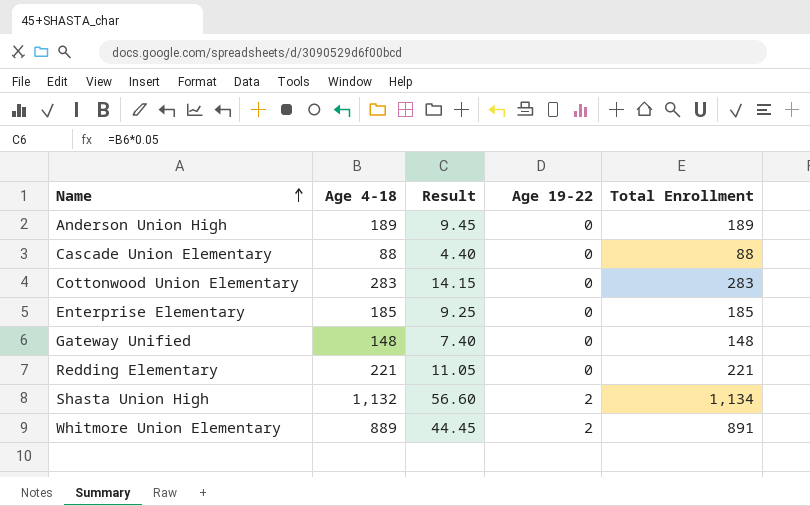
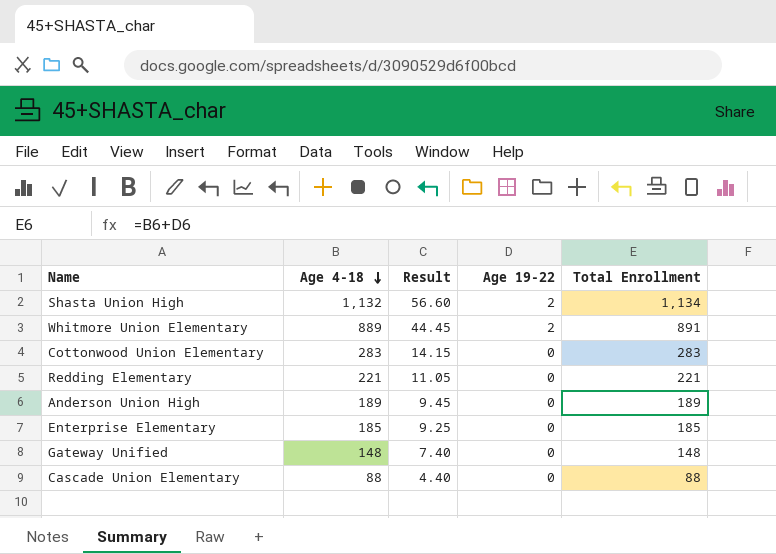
row order: Name ascending -> Age 4-18 descending

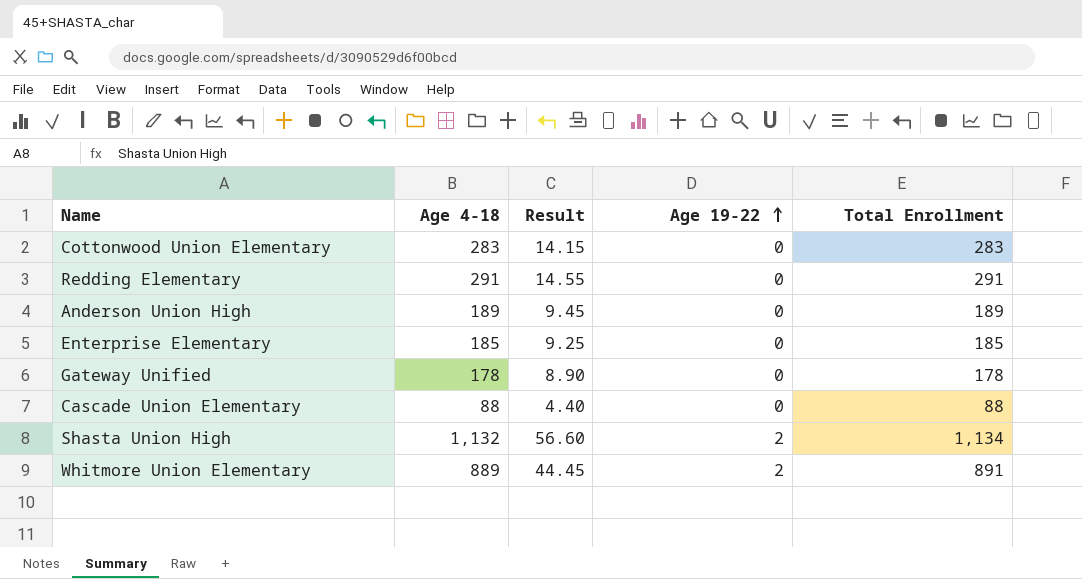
row order: Age 4-18 descending -> Age 19-22 ascending
Redding Elementary | Age 4-18: 221 -> 291
Redding Elementary | Result: 11.05 -> 14.55
Redding Elementary | Total Enrollment: 221 -> 291
Gateway Unified | Age 4-18: 148 -> 178
Gateway Unified | Result: 7.40 -> 8.90
Gateway Unified | Total Enrollment: 148 -> 178

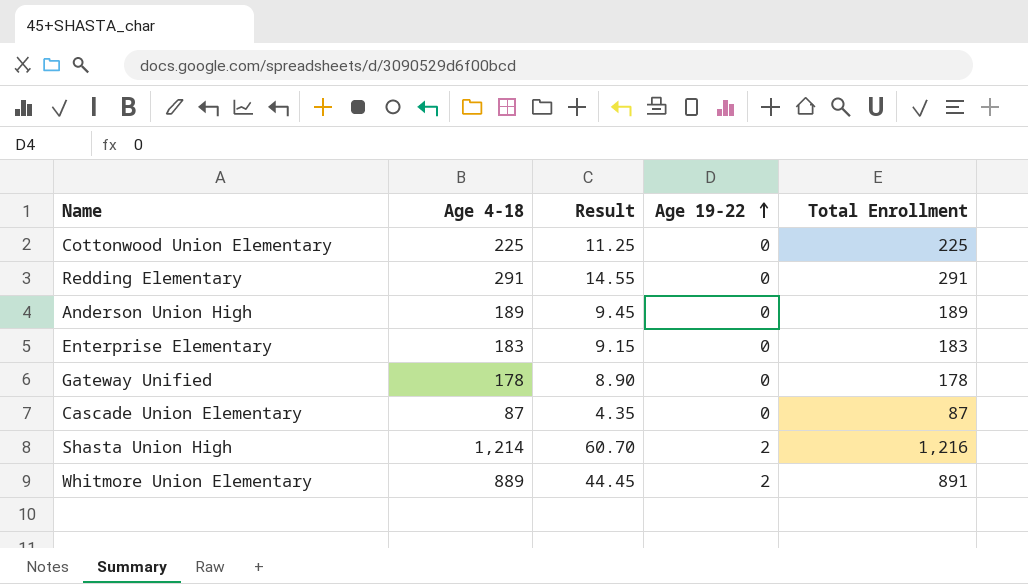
Cottonwood Union Elementary | Age 4-18: 283 -> 225
Cottonwood Union Elementary | Result: 14.15 -> 11.25
Cottonwood Union Elementary | Total Enrollment: 283 -> 225
Enterprise Elementary | Age 4-18: 185 -> 183
Enterprise Elementary | Result: 9.25 -> 9.15
Enterprise Elementary | Total Enrollment: 185 -> 183
Cascade Union Elementary | Age 4-18: 88 -> 87
Cascade Union Elementary | Result: 4.40 -> 4.35
Cascade Union Elementary | Total Enrollment: 88 -> 87
Shasta Union High | Age 4-18: 1,132 -> 1,214
Shasta Union High | Result: 56.60 -> 60.70
Shasta Union High | Total Enrollment: 1,134 -> 1,216

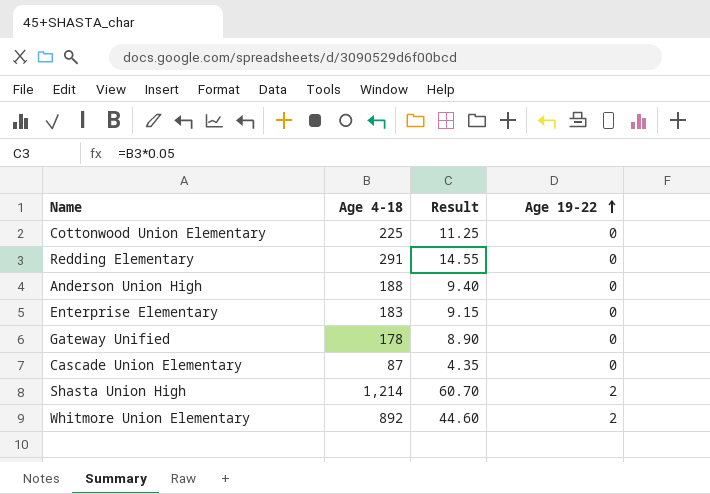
column Total Enrollment | formula: [Age 4-18] + [Age 19-22] -> none
Anderson Union High | Age 4-18: 189 -> 188
Anderson Union High | Result: 9.45 -> 9.40
Whitmore Union Elementary | Age 4-18: 889 -> 892
Whitmore Union Elementary | Result: 44.45 -> 44.60

